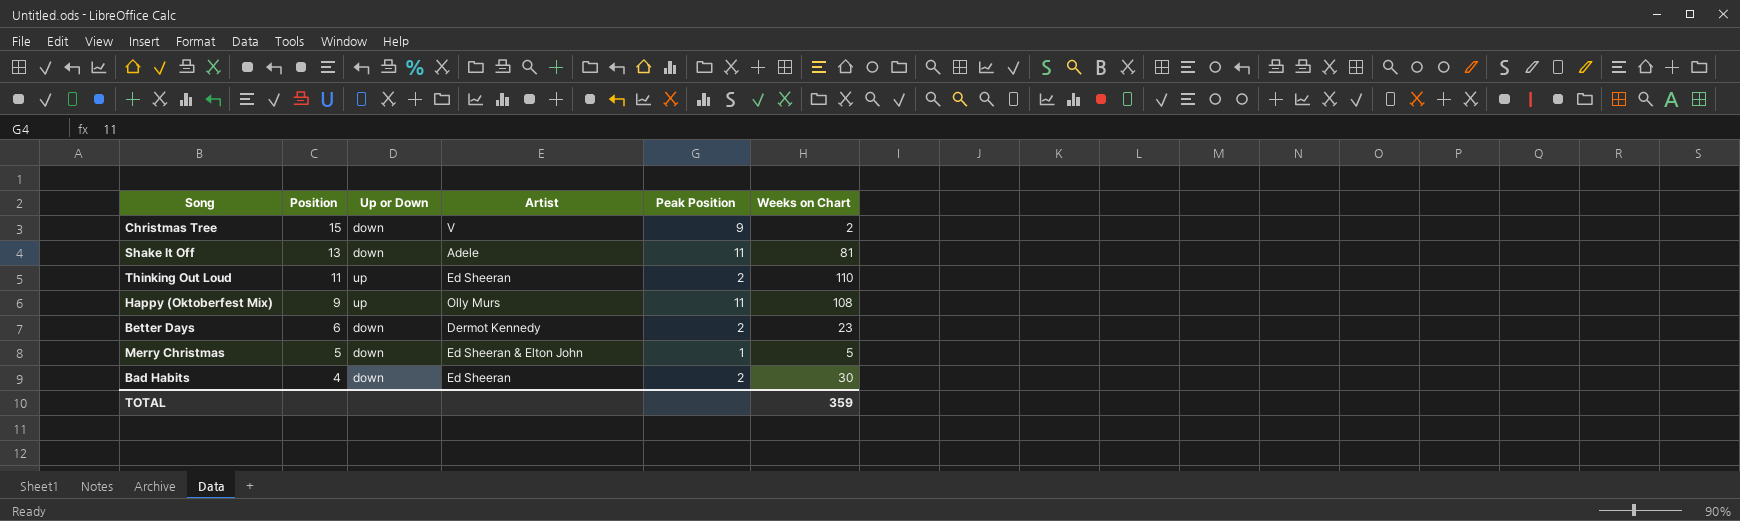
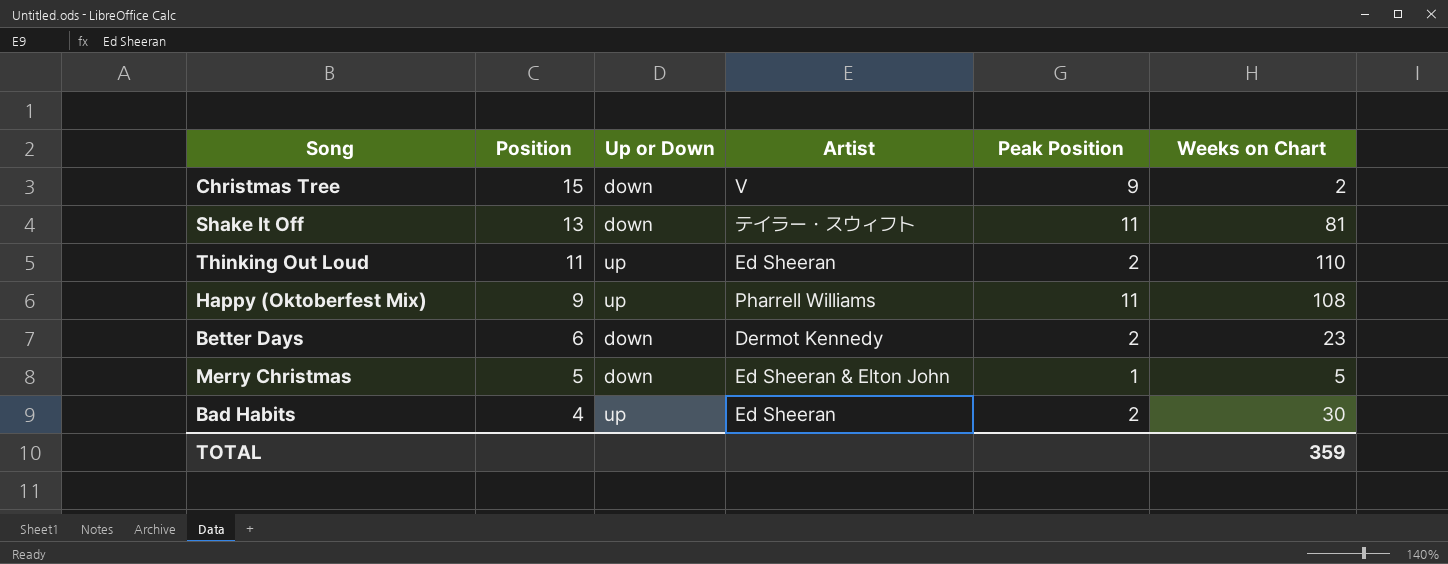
Shake It Off | Artist: Adele -> テイラー・スウィフト
Happy (Oktoberfest Mix) | Artist: Olly Murs -> Pharrell Williams
Bad Habits | Up or Down: down -> up

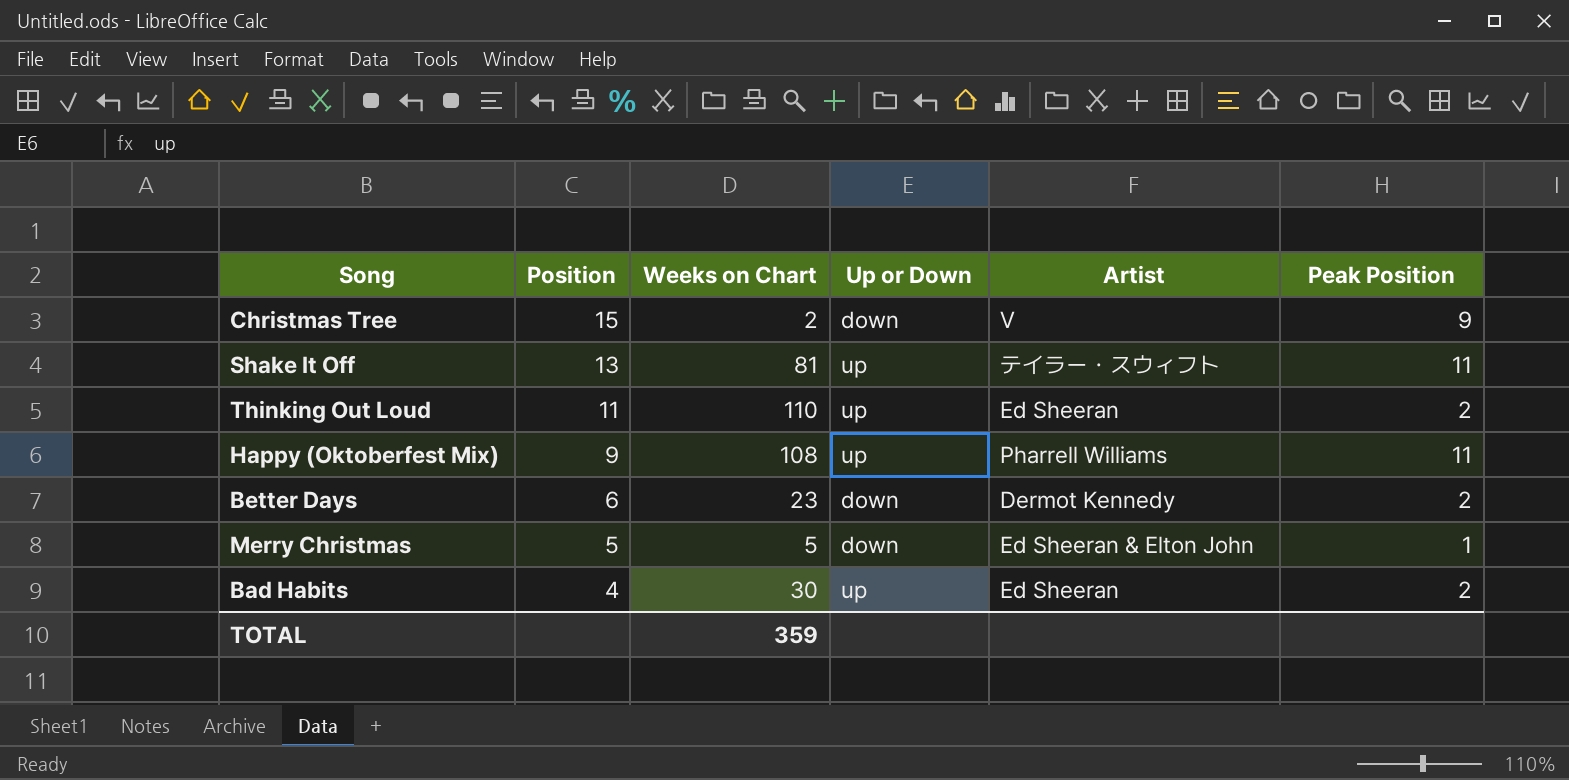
column Weeks on Chart | position: 6 -> 3
Shake It Off | Up or Down: down -> up

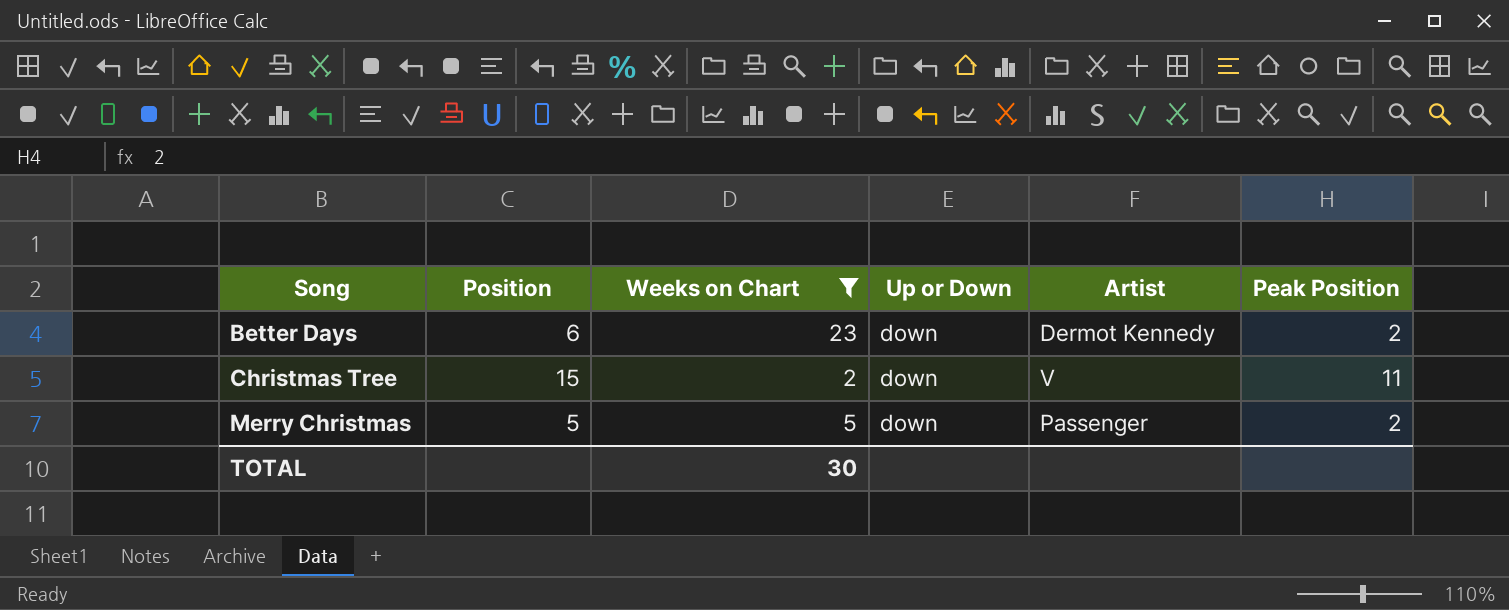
filter: none -> Weeks on Chart <= 23
row order: Position descending -> Song ascending
Christmas Tree | Peak Position: 9 -> 11
Merry Christmas | Artist: Ed Sheeran & Elton John -> Passenger
Merry Christmas | Peak Position: 1 -> 2
TOTAL | Weeks on Chart: 359 -> 30

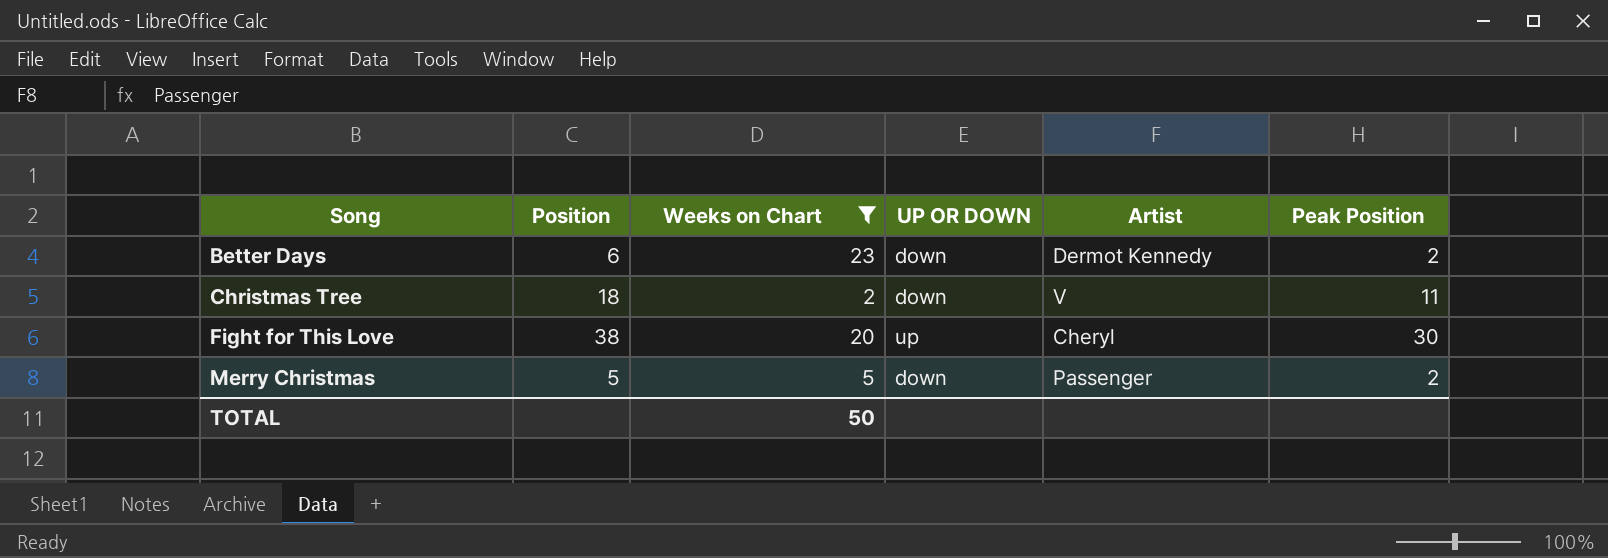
column name: Up or Down -> UP OR DOWN
Christmas Tree | Position: 15 -> 18
row Fight for This Love: none -> 38 | 20 | up | Cheryl | 30
TOTAL | Weeks on Chart: 30 -> 50

